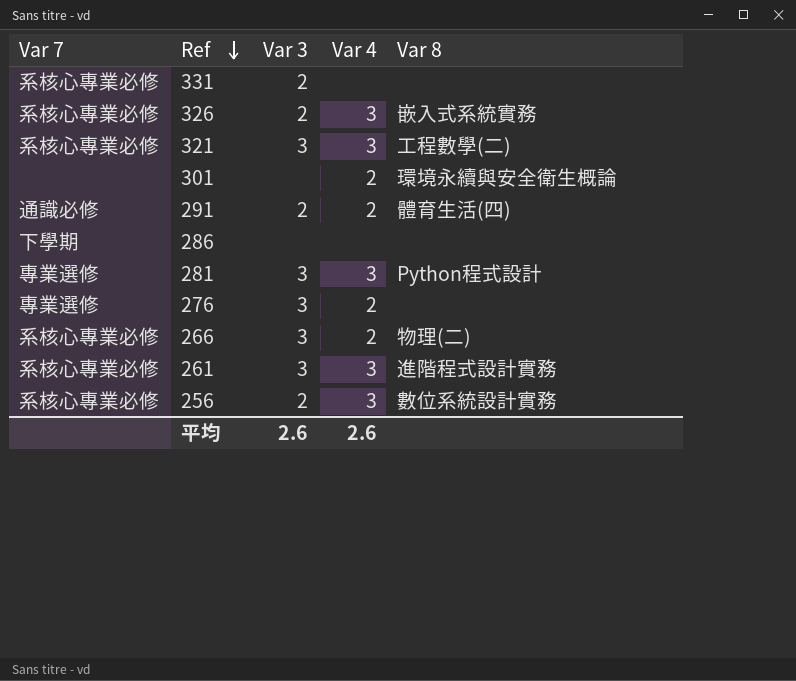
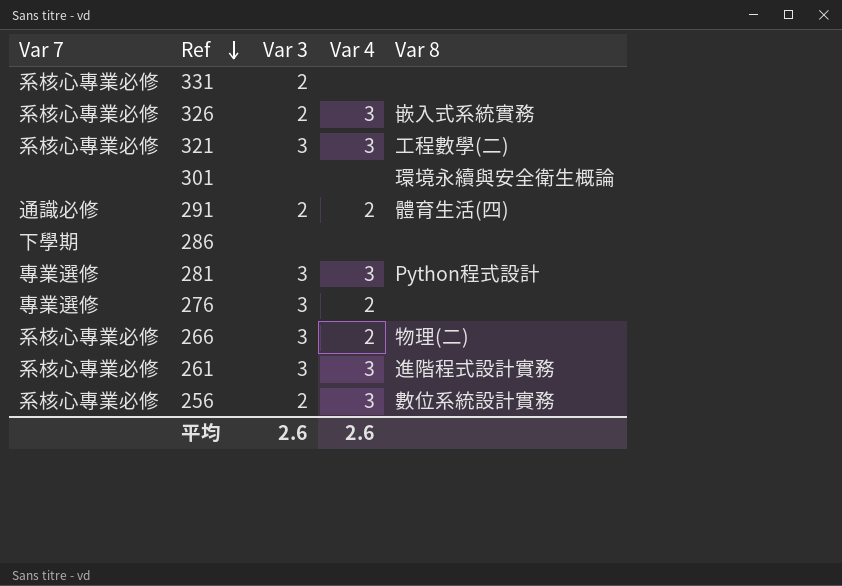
301 | Var 4: 2 -> none

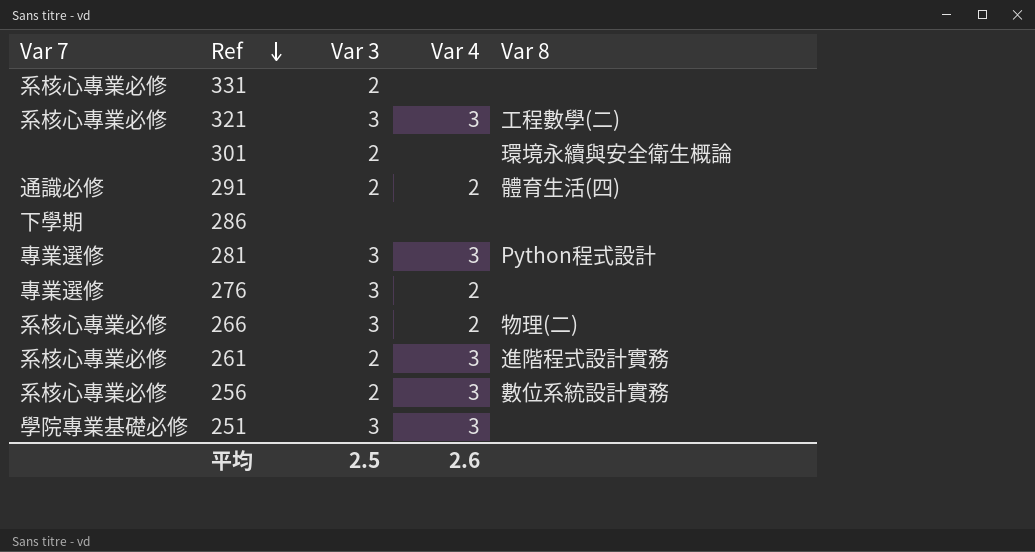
row 326: 系核心專業必修 | 2 | 3 | 嵌入式系統實務 -> none
301 | Var 3: none -> 2
261 | Var 3: 3 -> 2
row 251: none -> 學院專業基礎必修 | 3 | 3 | none
平均 | Var 3: 2.6 -> 2.5

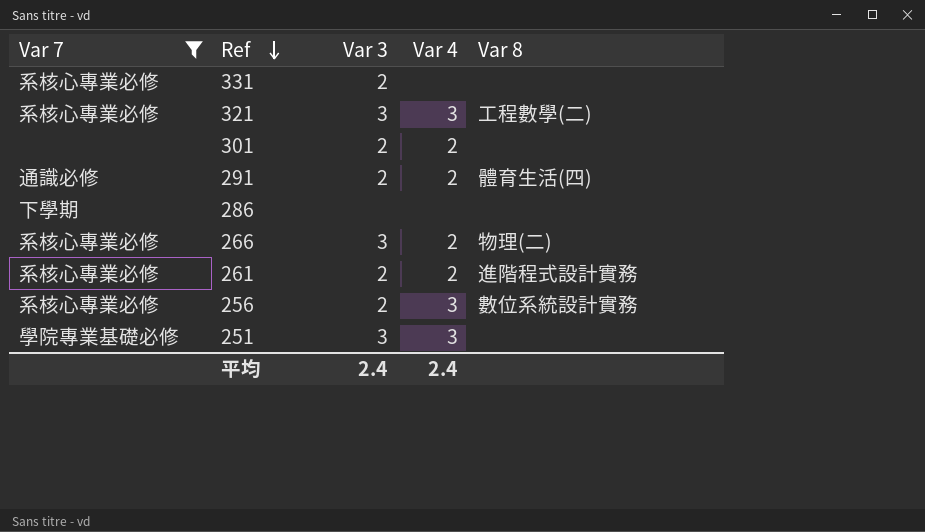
filter: none -> Var 7 != 專業選修
301 | Var 4: none -> 2
301 | Var 8: 環境永續與安全衛生概論 -> none
261 | Var 4: 3 -> 2
平均 | Var 3: 2.5 -> 2.4
平均 | Var 4: 2.6 -> 2.4

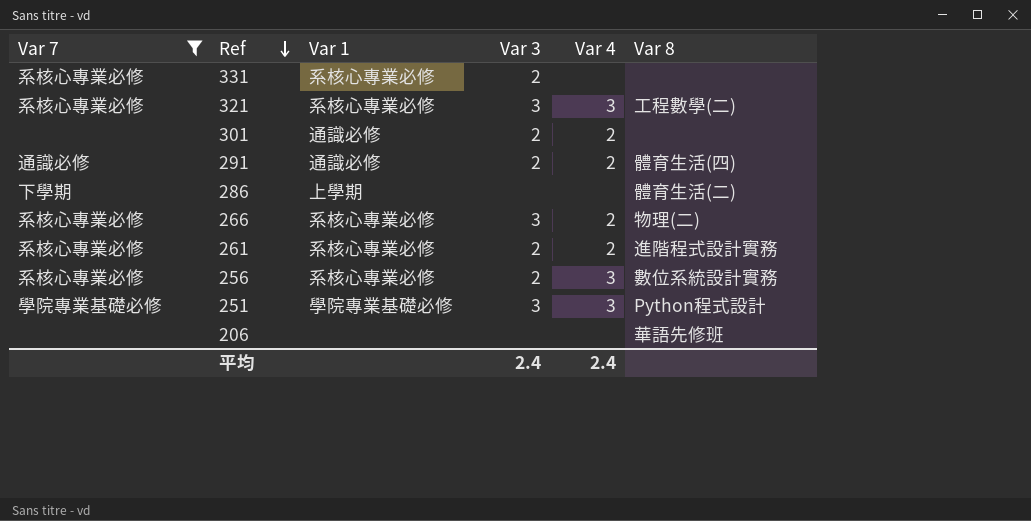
column Var 1 | position: none -> 3
286 | Var 8: none -> 體育生活(二)
251 | Var 8: none -> Python程式設計
row 206: none -> none | none | none | none | 華語先修班

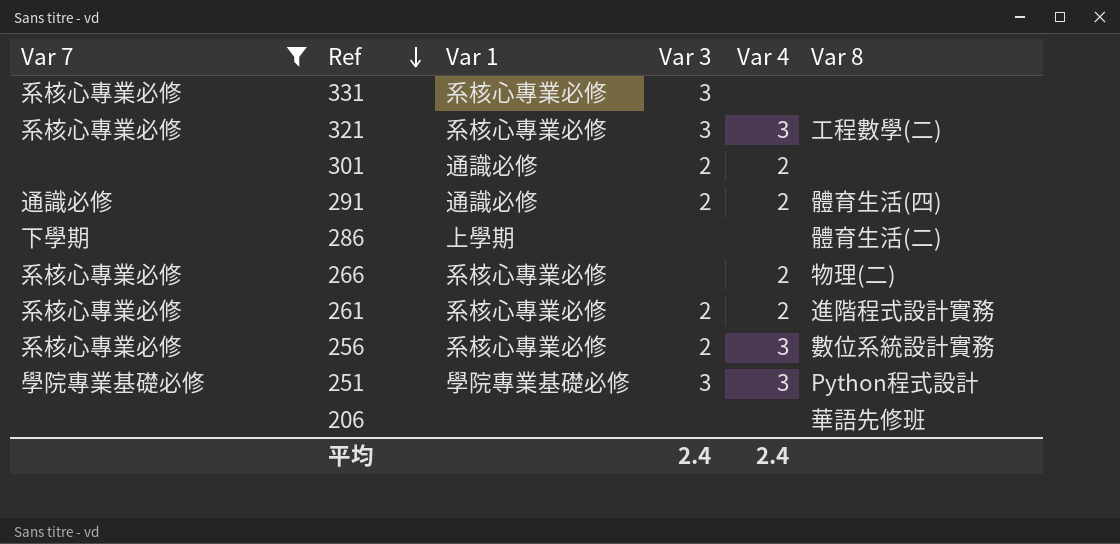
331 | Var 3: 2 -> 3
266 | Var 3: 3 -> none

